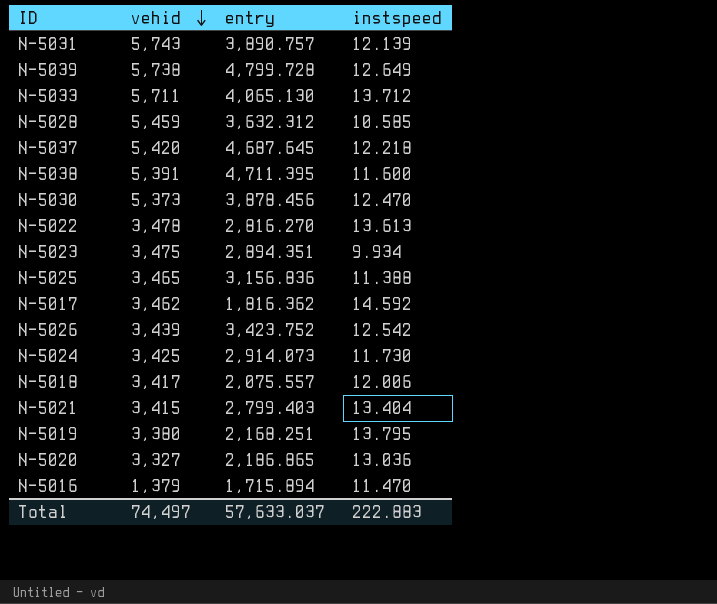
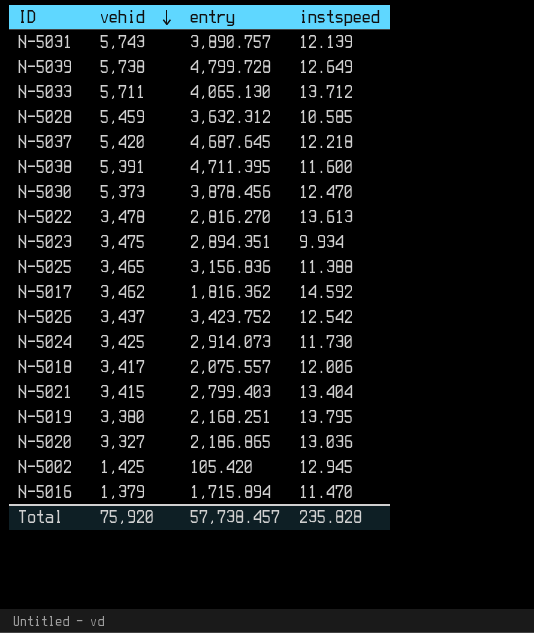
N-5026 | vehid: 3,439 -> 3,437
row N-5002: none -> 1,425 | 105.420 | 12.945
Total | vehid: 74,497 -> 75,920
Total | entry: 57,633.037 -> 57,738.457
Total | instspeed: 222.883 -> 235.828

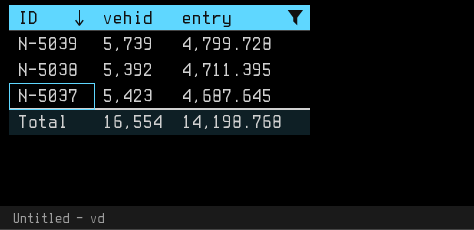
filter: none -> entry >= 4,687.645
row order: vehid descending -> ID descending
column instspeed | position: 4 -> none
N-5039 | vehid: 5,738 -> 5,739
N-5038 | vehid: 5,391 -> 5,392
N-5037 | vehid: 5,420 -> 5,423
Total | vehid: 75,920 -> 16,554
Total | entry: 57,738.457 -> 14,198.768

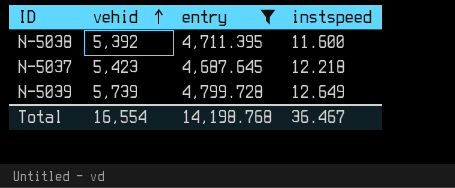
row order: ID descending -> vehid ascending
column instspeed | position: none -> 4

